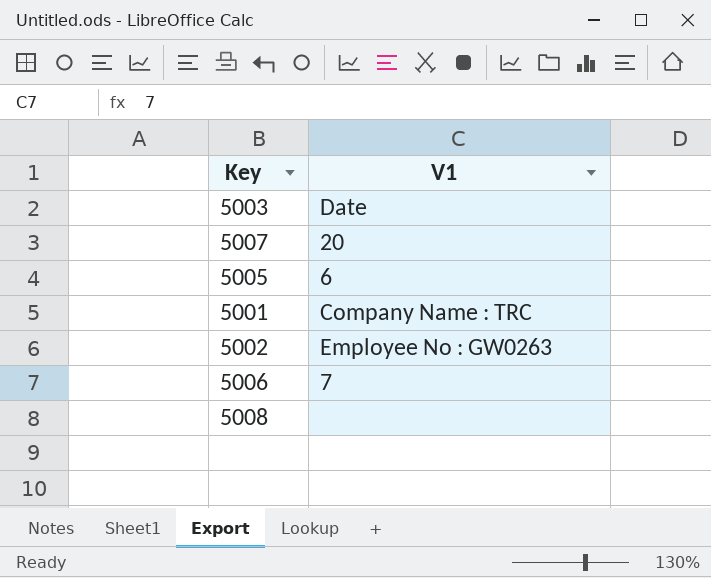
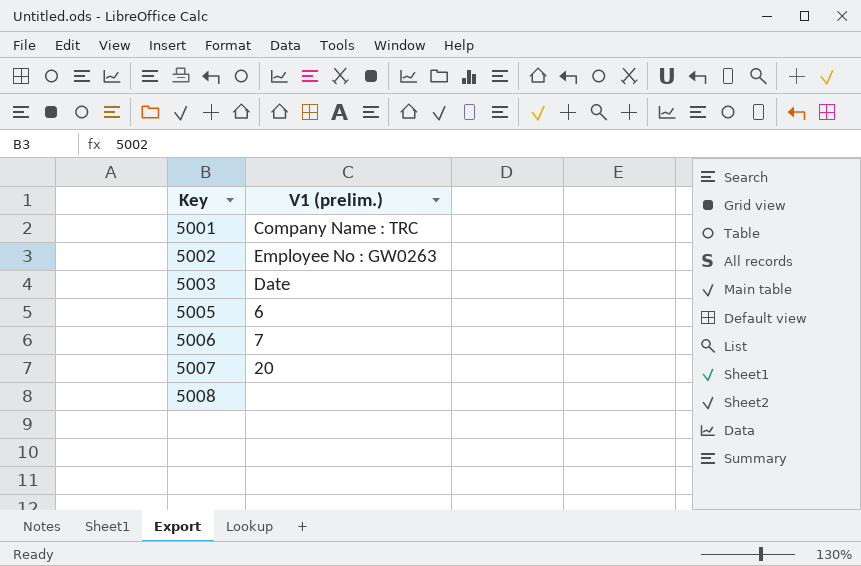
row order: none -> Key ascending
column name: V1 -> V1 (prelim.)

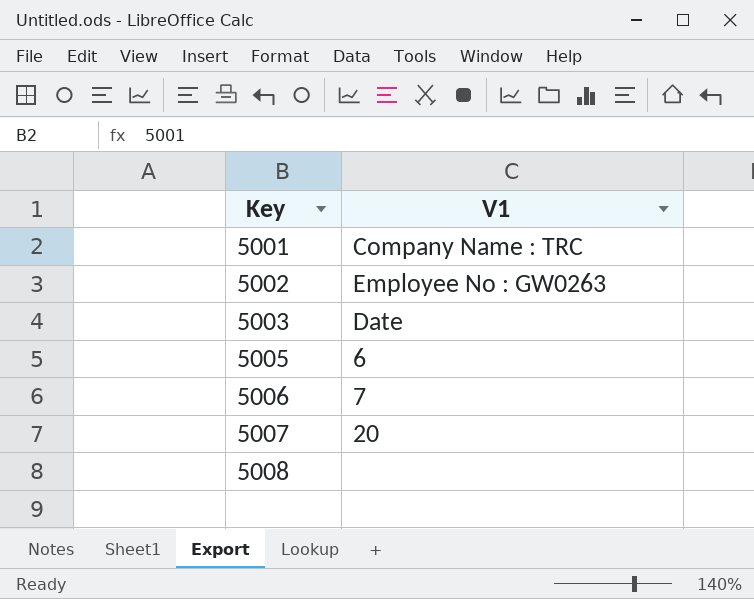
column name: V1 (prelim.) -> V1

